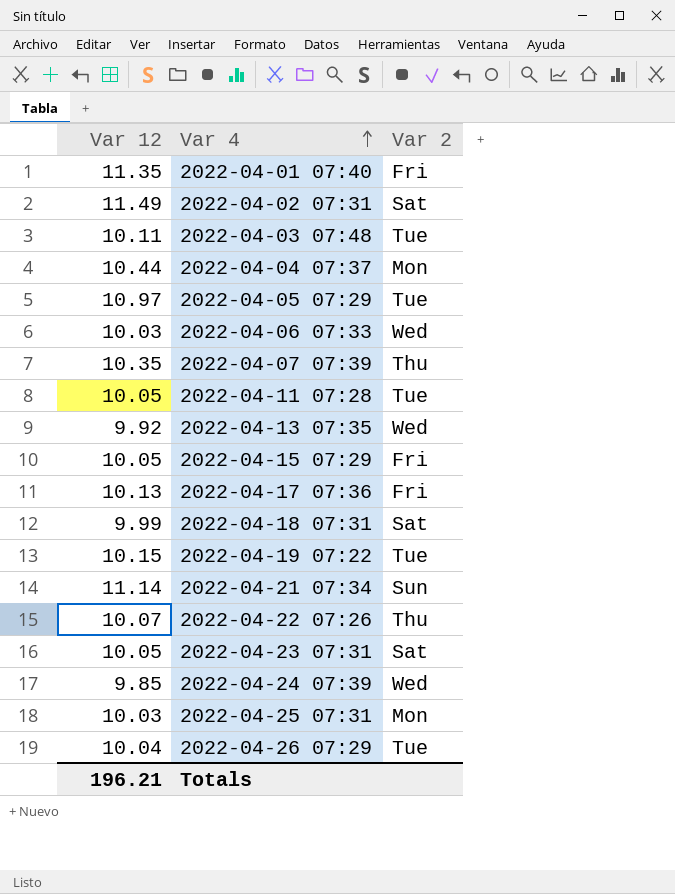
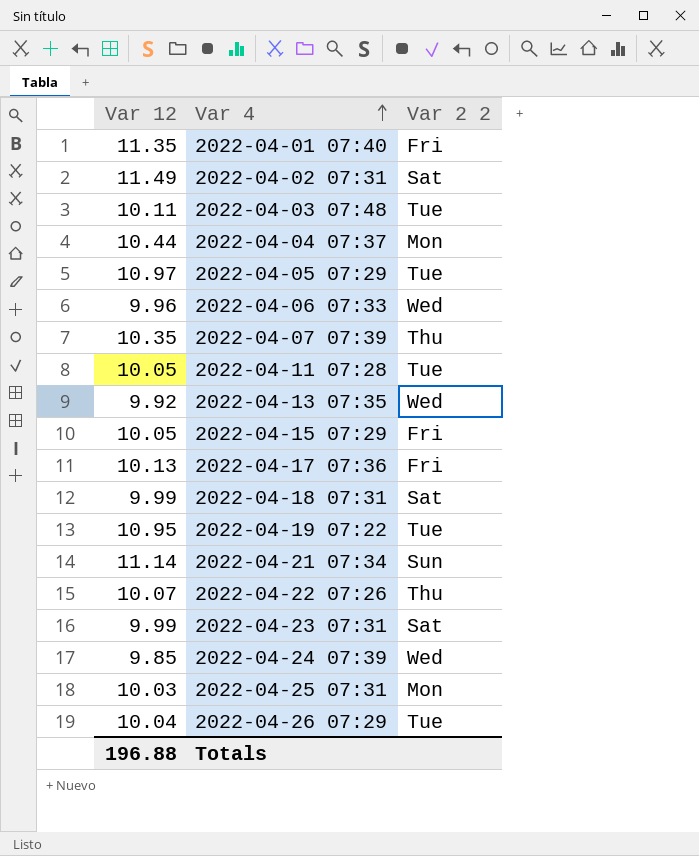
column name: Var 2 -> Var 2 2
2022-04-06 07:33 | Var 12: 10.03 -> 9.96
2022-04-19 07:22 | Var 12: 10.15 -> 10.95
2022-04-23 07:31 | Var 12: 10.05 -> 9.99
Totals | Var 12: 196.21 -> 196.88

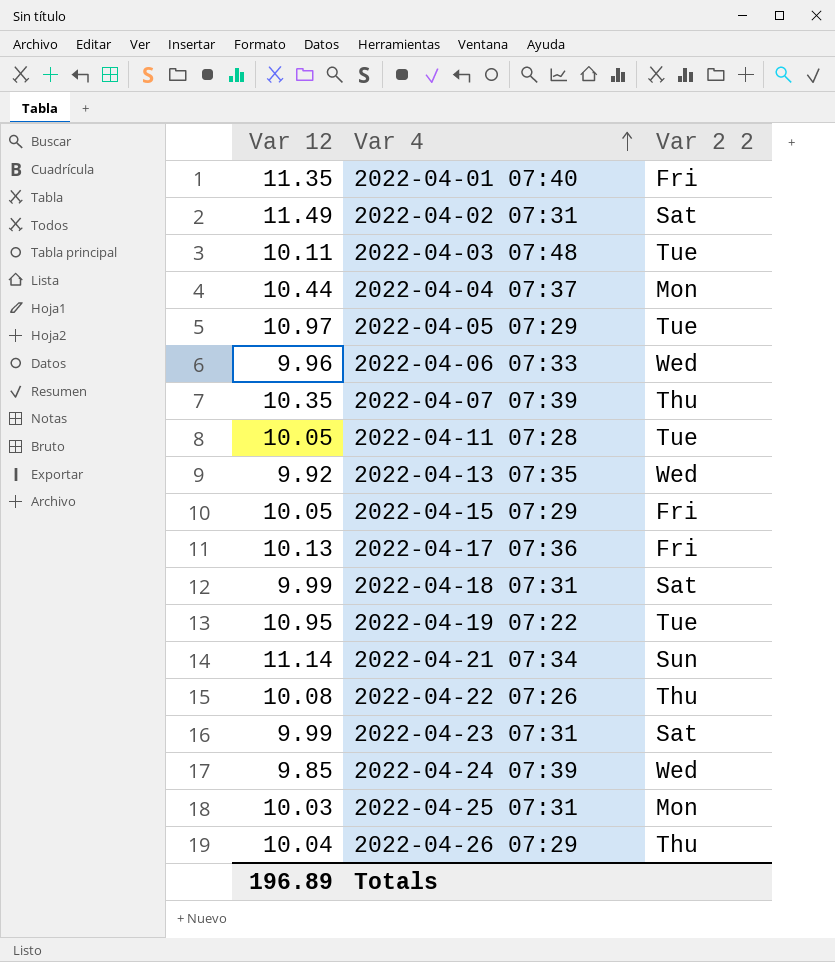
2022-04-22 07:26 | Var 12: 10.07 -> 10.08
2022-04-26 07:29 | Var 2 2: Tue -> Thu
Totals | Var 12: 196.88 -> 196.89

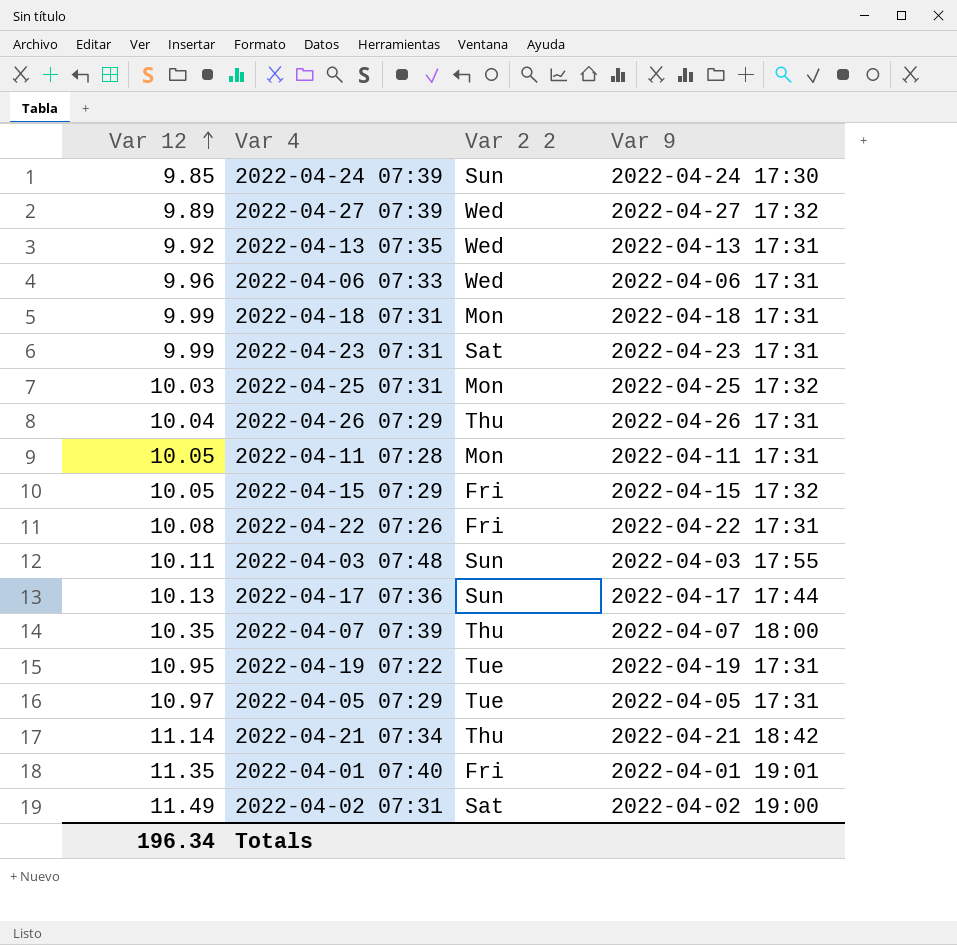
row order: Var 4 ascending -> Var 12 ascending
column Var 9 | position: none -> 4
row 2022-04-04 07:37: 10.44 | Mon -> none
2022-04-24 07:39 | Var 2 2: Wed -> Sun
row 2022-04-27 07:39: none -> 9.89 | Wed | 2022-04-27 17:32
2022-04-18 07:31 | Var 2 2: Sat -> Mon
2022-04-11 07:28 | Var 2 2: Tue -> Mon
2022-04-22 07:26 | Var 2 2: Thu -> Fri
2022-04-03 07:48 | Var 2 2: Tue -> Sun
2022-04-17 07:36 | Var 2 2: Fri -> Sun
2022-04-21 07:34 | Var 2 2: Sun -> Thu
Totals | Var 12: 196.89 -> 196.34

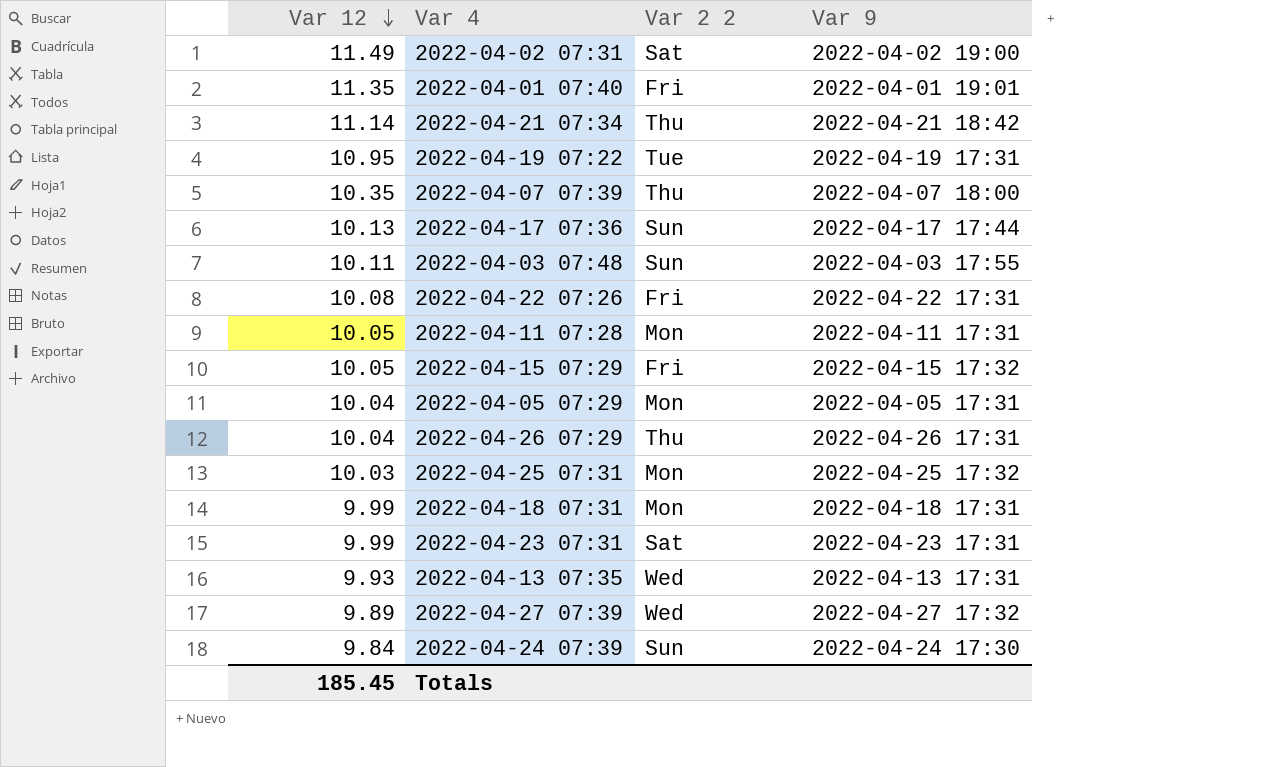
row order: Var 12 ascending -> Var 12 descending
row 2022-04-06 07:33: 9.96 | Wed | 2022-04-06 17:31 -> none
2022-04-05 07:29 | Var 12: 10.97 -> 10.04
2022-04-05 07:29 | Var 2 2: Tue -> Mon
2022-04-13 07:35 | Var 12: 9.92 -> 9.93
2022-04-24 07:39 | Var 12: 9.85 -> 9.84
Totals | Var 12: 196.34 -> 185.45

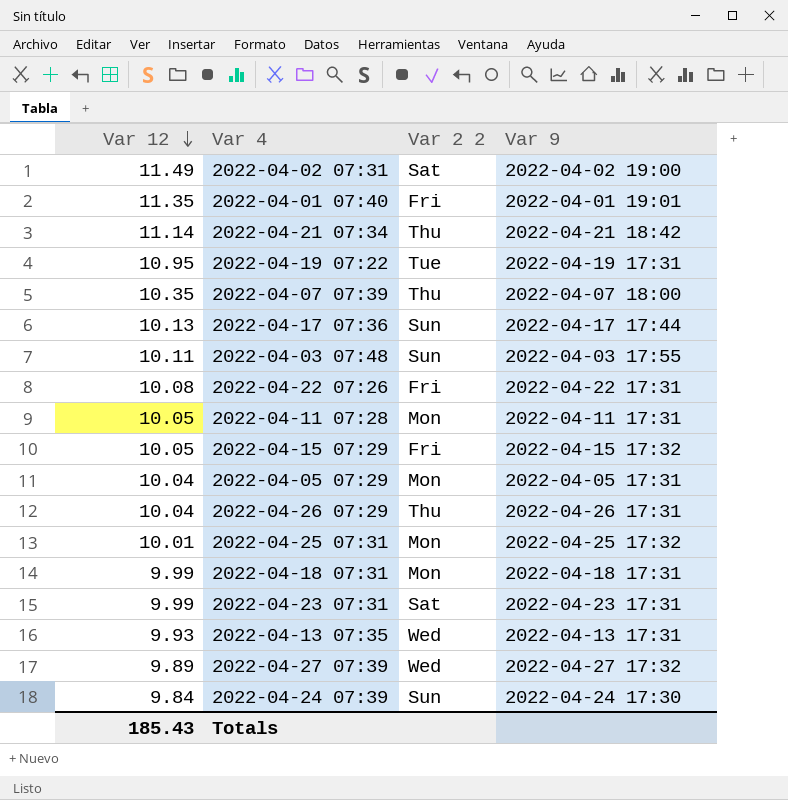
2022-04-25 07:31 | Var 12: 10.03 -> 10.01
Totals | Var 12: 185.45 -> 185.43

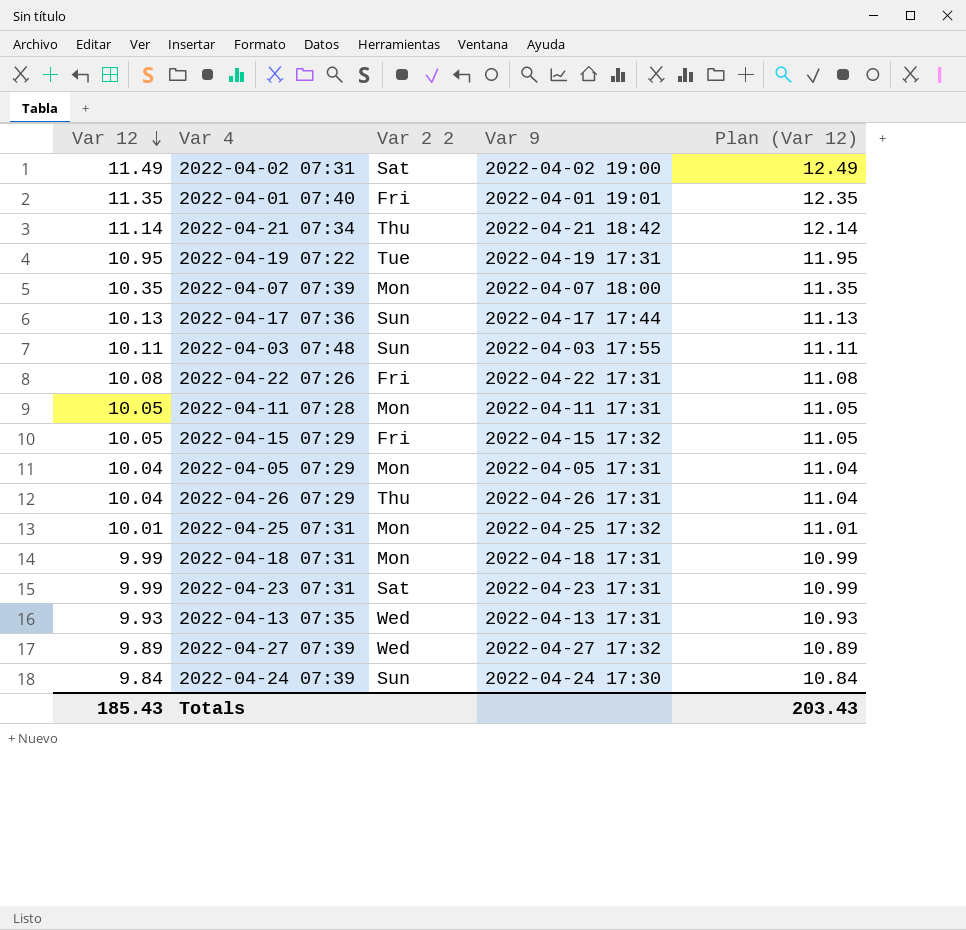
column Plan (Var 12) | formula: none -> [Var 12] + 1
2022-04-07 07:39 | Var 2 2: Thu -> Mon

